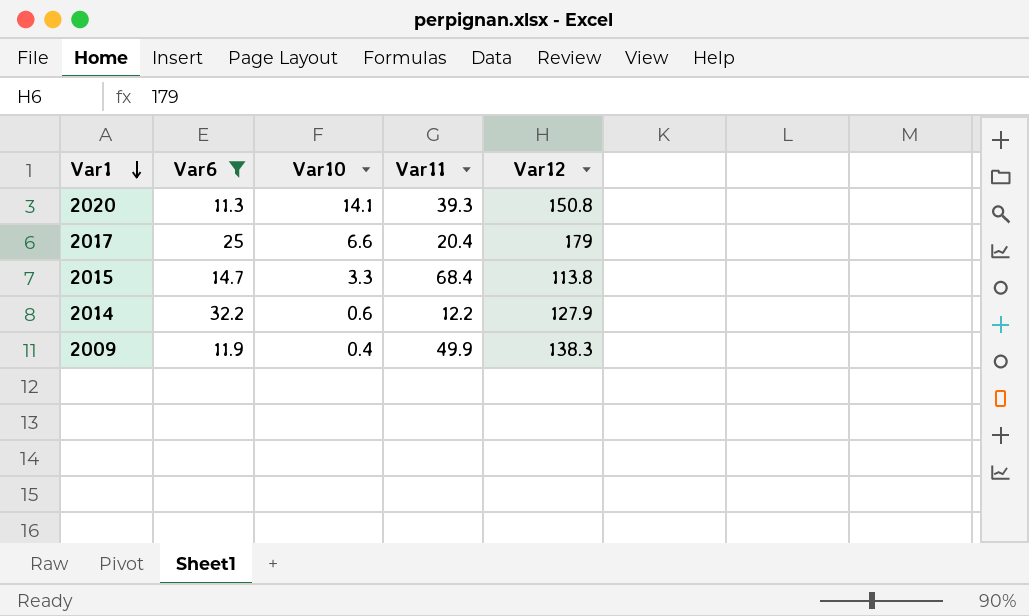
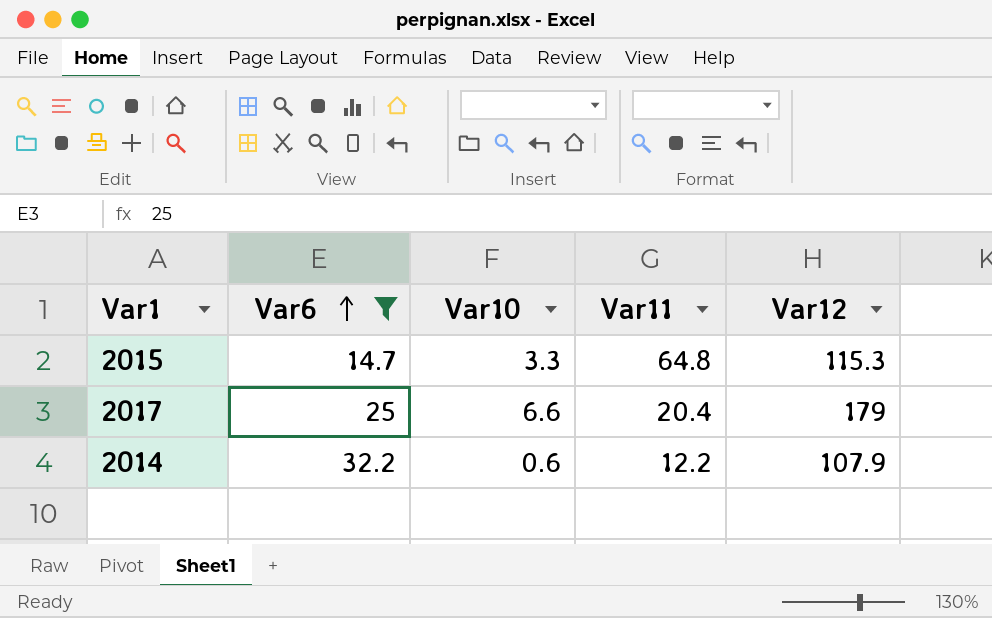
row order: Var1 descending -> Var6 ascending
row 2020: 11.3 | 14.1 | 39.3 | 150.8 -> none
row 2009: 11.9 | 0.4 | 49.9 | 138.3 -> none
2015 | Var11: 68.4 -> 64.8
2015 | Var12: 113.8 -> 115.3
2014 | Var12: 127.9 -> 107.9

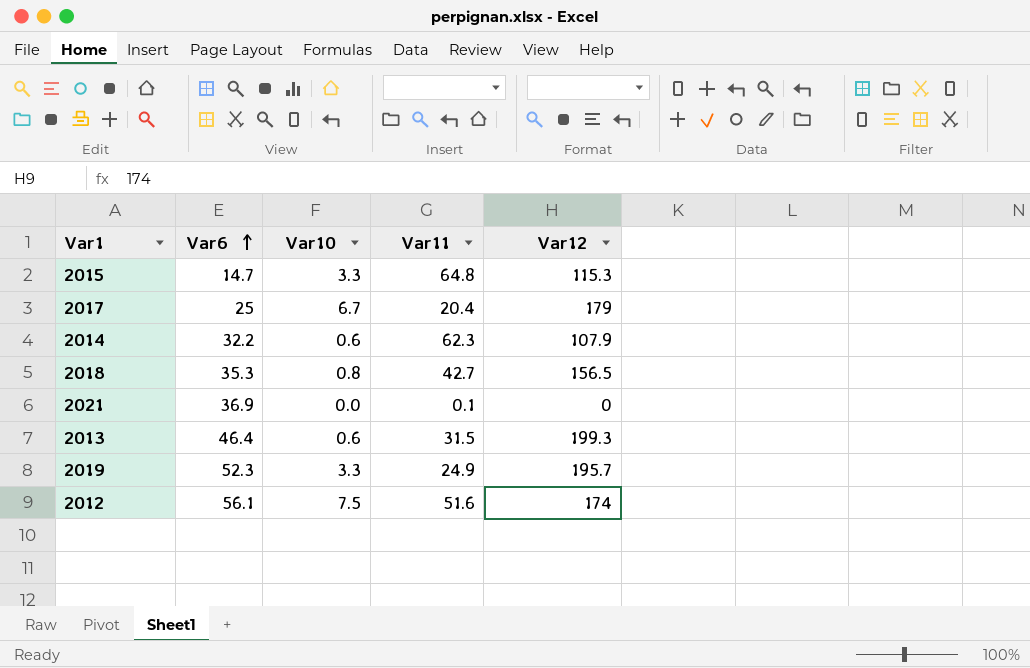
filter: Var6 <= 32.2 -> none
2017 | Var10: 6.6 -> 6.7
2014 | Var11: 12.2 -> 62.3

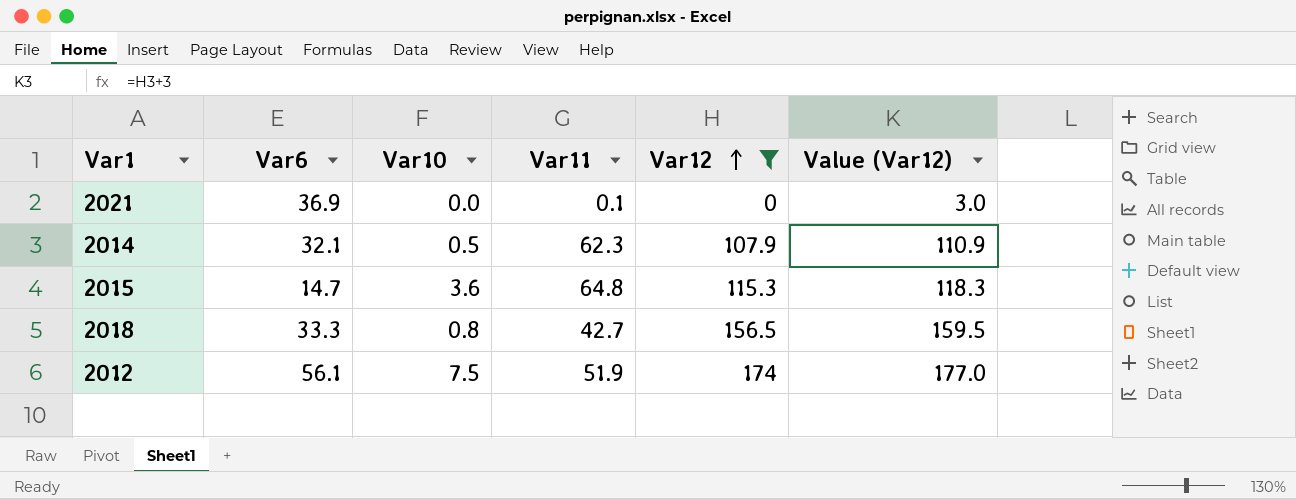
filter: none -> Var12 <= 174
row order: Var6 ascending -> Var12 ascending
column Value (Var12) | formula: none -> [Var12] + 3
2014 | Var6: 32.2 -> 32.1
2014 | Var10: 0.6 -> 0.5
2015 | Var10: 3.3 -> 3.6
2018 | Var6: 35.3 -> 33.3
2012 | Var11: 51.6 -> 51.9

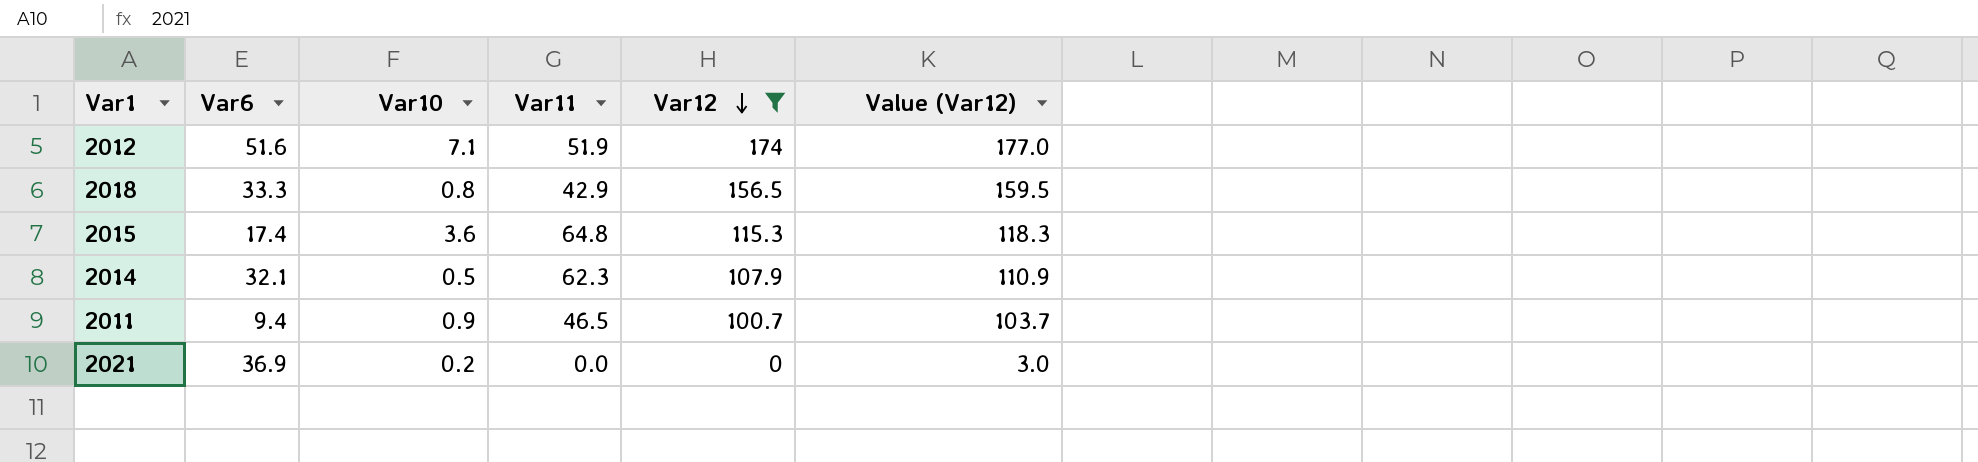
row order: Var12 ascending -> Var12 descending
2012 | Var6: 56.1 -> 51.6
2012 | Var10: 7.5 -> 7.1
2018 | Var11: 42.7 -> 42.9
2015 | Var6: 14.7 -> 17.4
row 2011: none -> 9.4 | 0.9 | 46.5 | 100.7 | 103.7
2021 | Var10: 0.0 -> 0.2
2021 | Var11: 0.1 -> 0.0

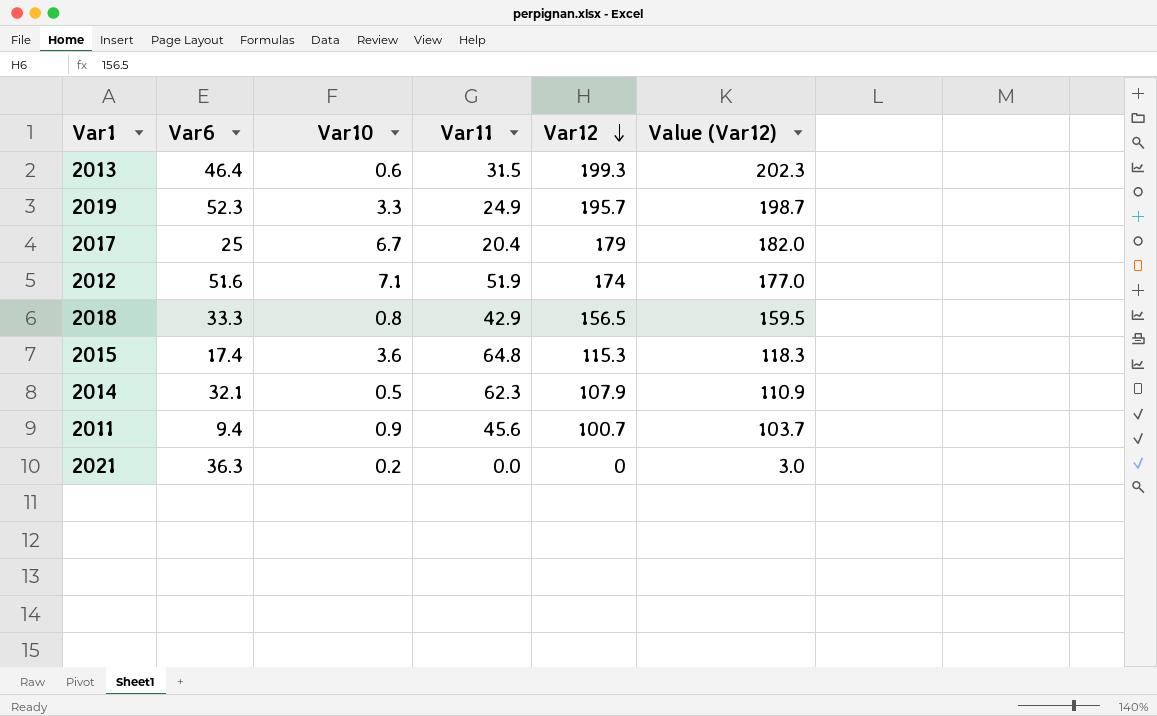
filter: Var12 <= 174 -> none
2011 | Var11: 46.5 -> 45.6
2021 | Var6: 36.9 -> 36.3

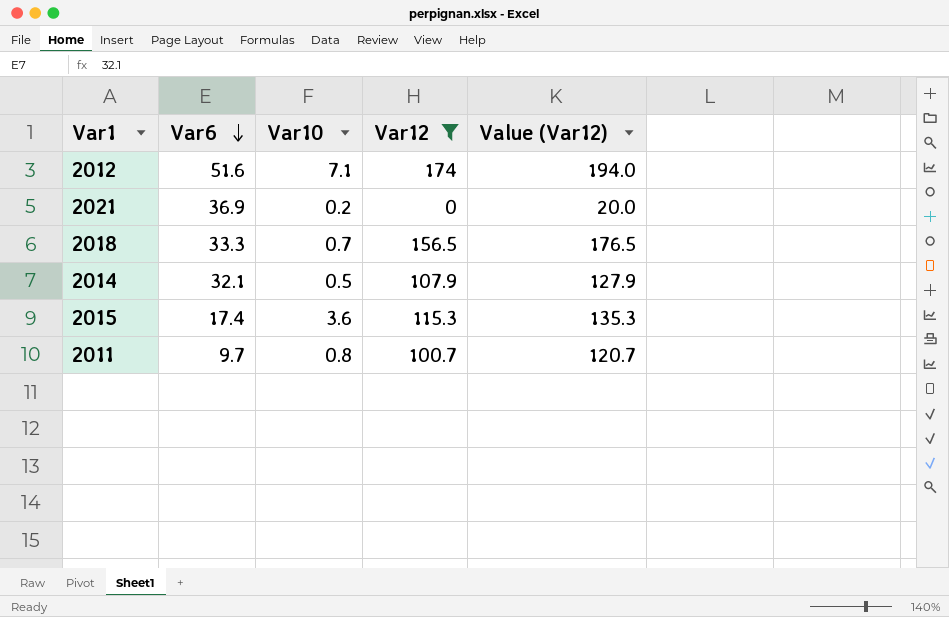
filter: none -> Var12 <= 174
row order: Var12 descending -> Var6 descending
column Var11 | position: 4 -> none
column Value (Var12) | formula: [Var12] + 3 -> [Var12] + 20
2021 | Var6: 36.3 -> 36.9
2018 | Var10: 0.8 -> 0.7
2011 | Var6: 9.4 -> 9.7
2011 | Var10: 0.9 -> 0.8

